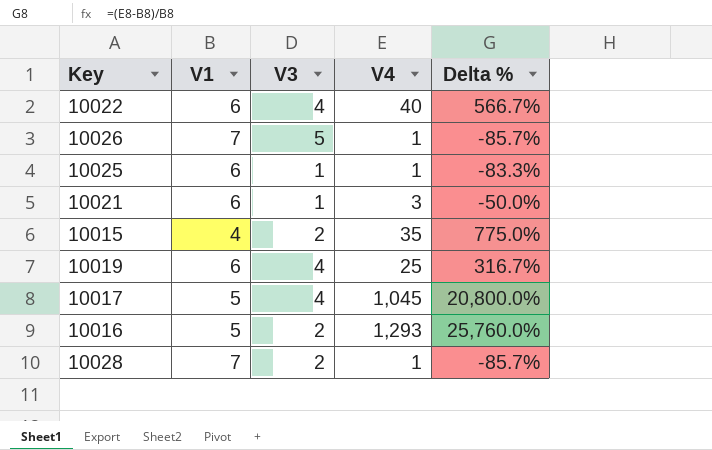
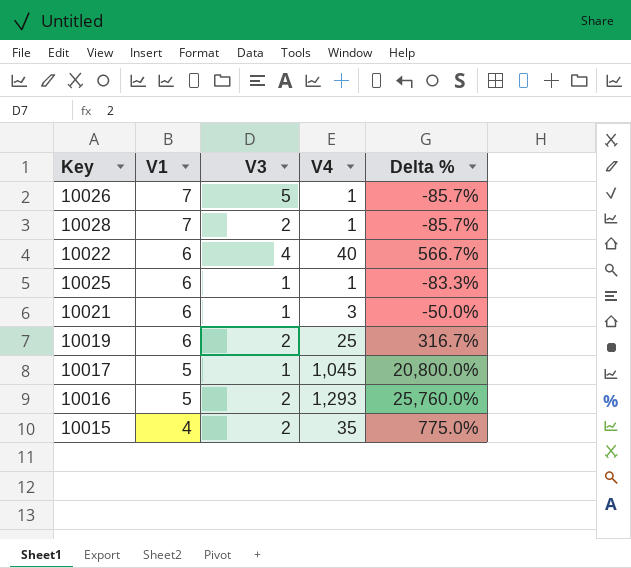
row order: none -> V1 descending
10019 | V3: 4 -> 2
10017 | V3: 4 -> 1

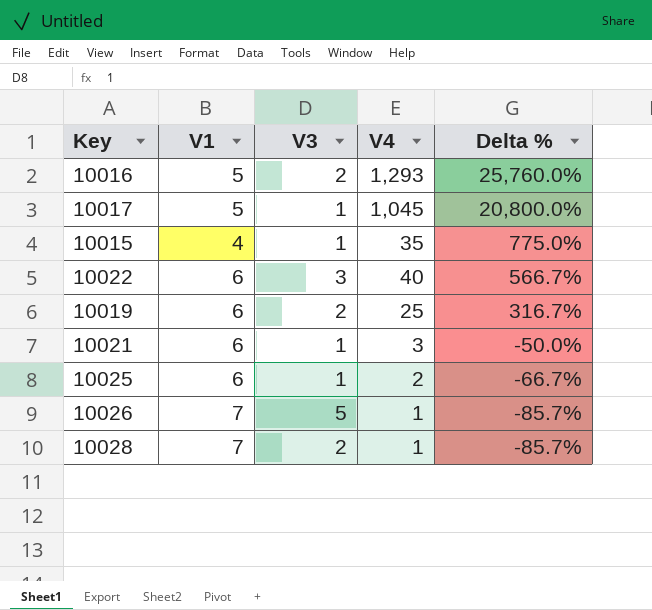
row order: V1 descending -> Delta % descending
10015 | V3: 2 -> 1
10022 | V3: 4 -> 3
10025 | V4: 1 -> 2
10025 | Delta %: -83.3% -> -66.7%

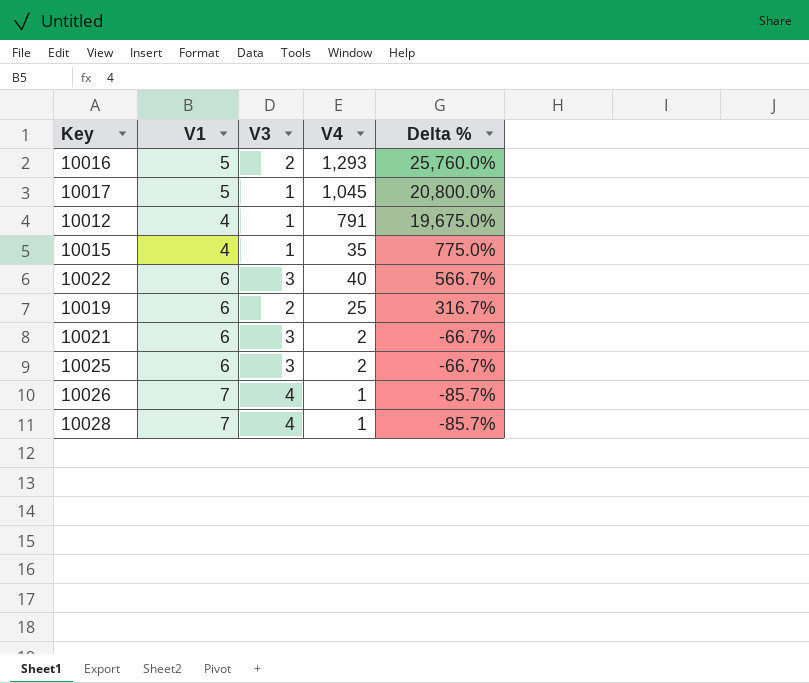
row 10012: none -> 4 | 1 | 791 | 19,675.0%
10021 | V3: 1 -> 3
10021 | V4: 3 -> 2
10021 | Delta %: -50.0% -> -66.7%
10025 | V3: 1 -> 3
10026 | V3: 5 -> 4
10028 | V3: 2 -> 4

